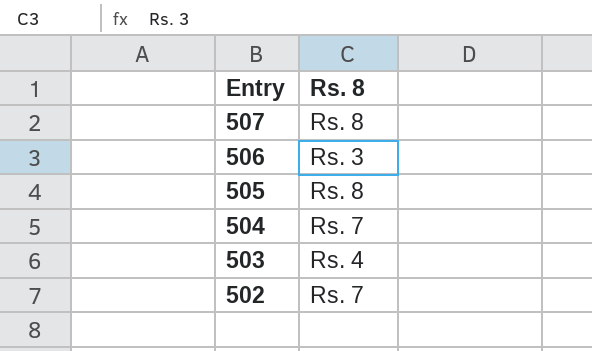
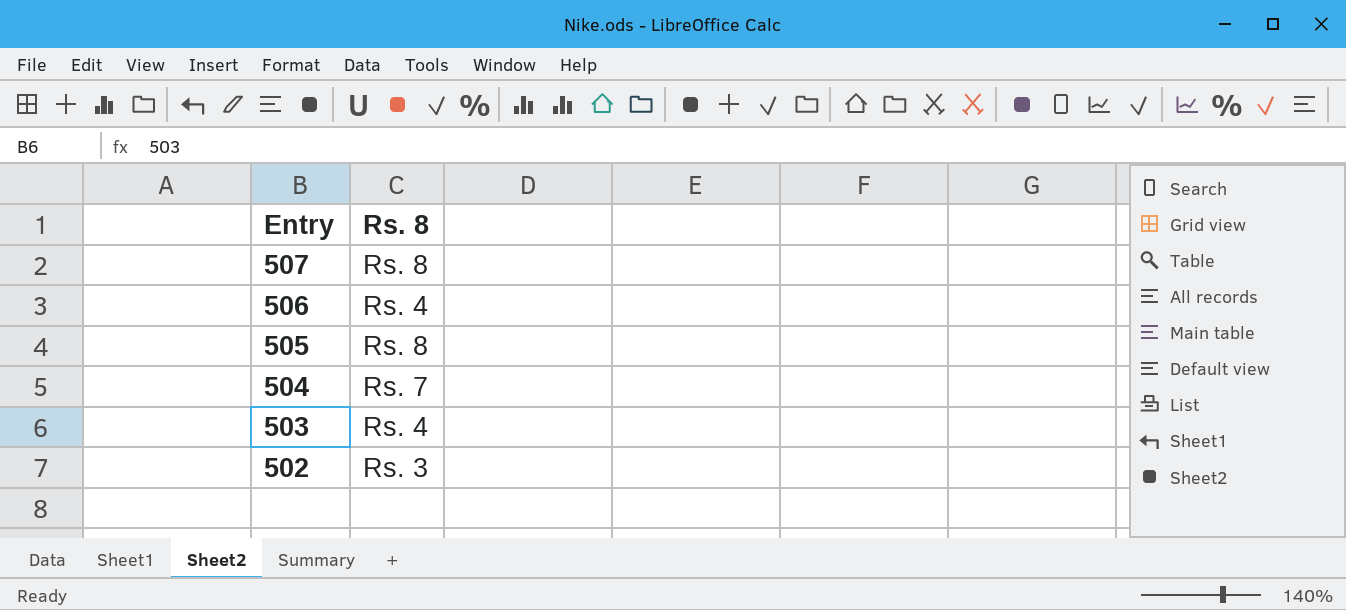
506 | Rs. 8: Rs. 3 -> Rs. 4
502 | Rs. 8: Rs. 7 -> Rs. 3

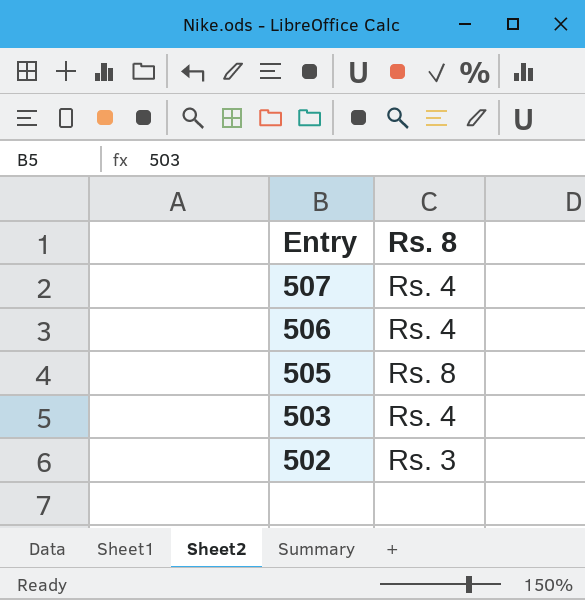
row 504: Rs. 7 -> none
507 | Rs. 8: Rs. 8 -> Rs. 4

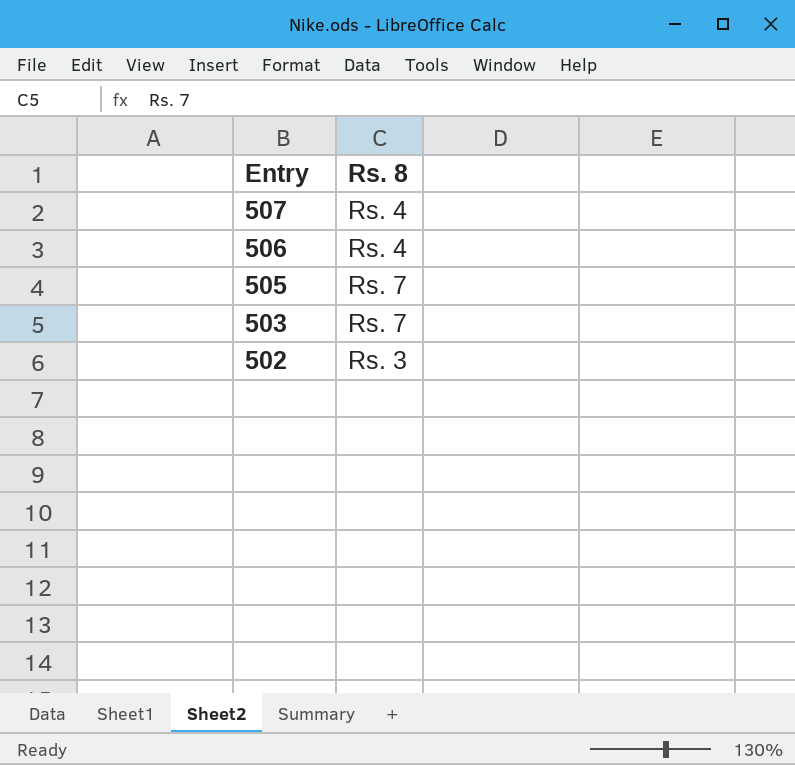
505 | Rs. 8: Rs. 8 -> Rs. 7
503 | Rs. 8: Rs. 4 -> Rs. 7

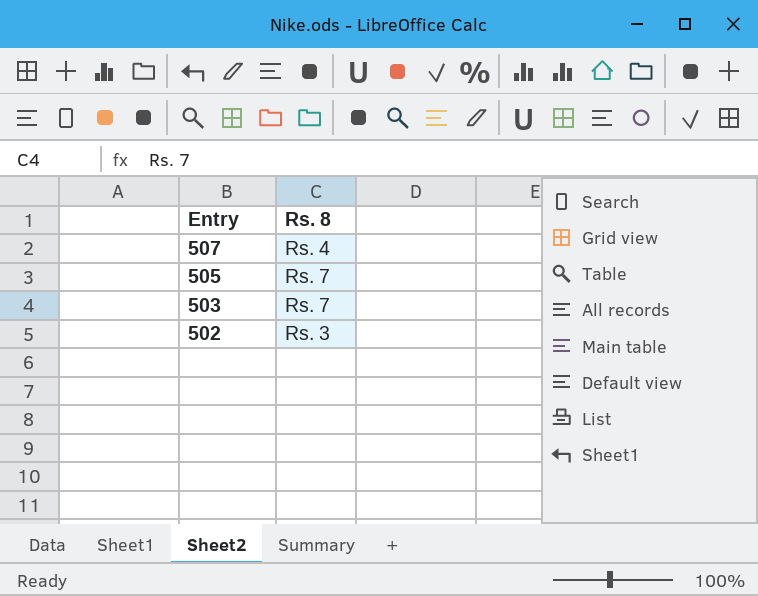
row 506: Rs. 4 -> none

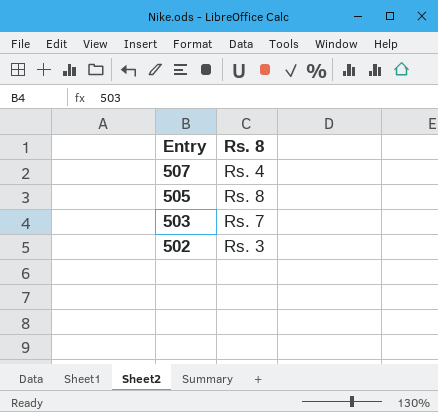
505 | Rs. 8: Rs. 7 -> Rs. 8

